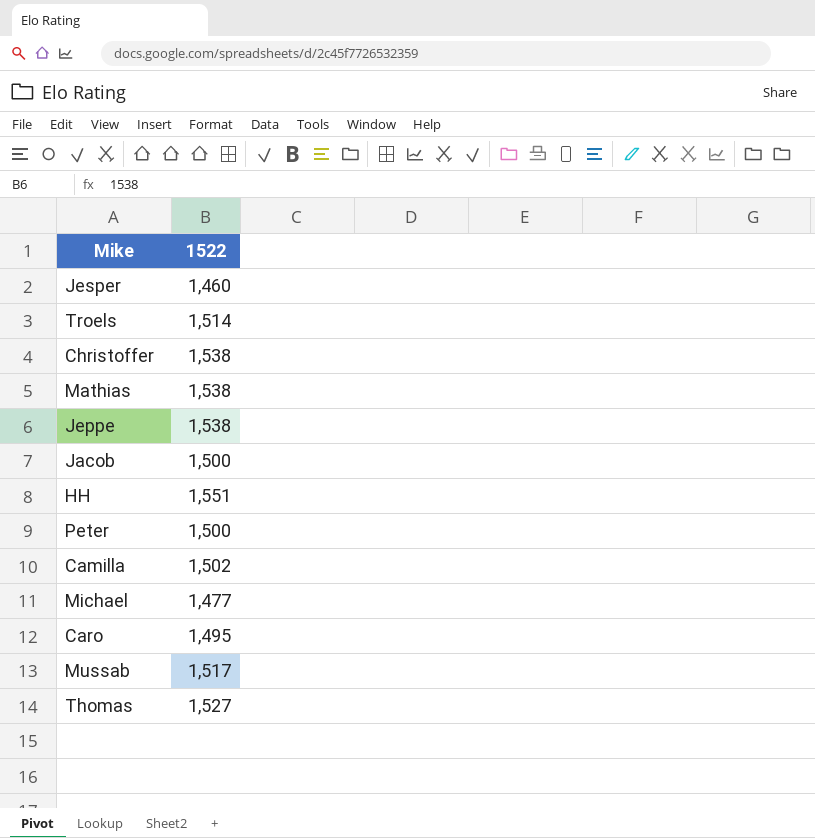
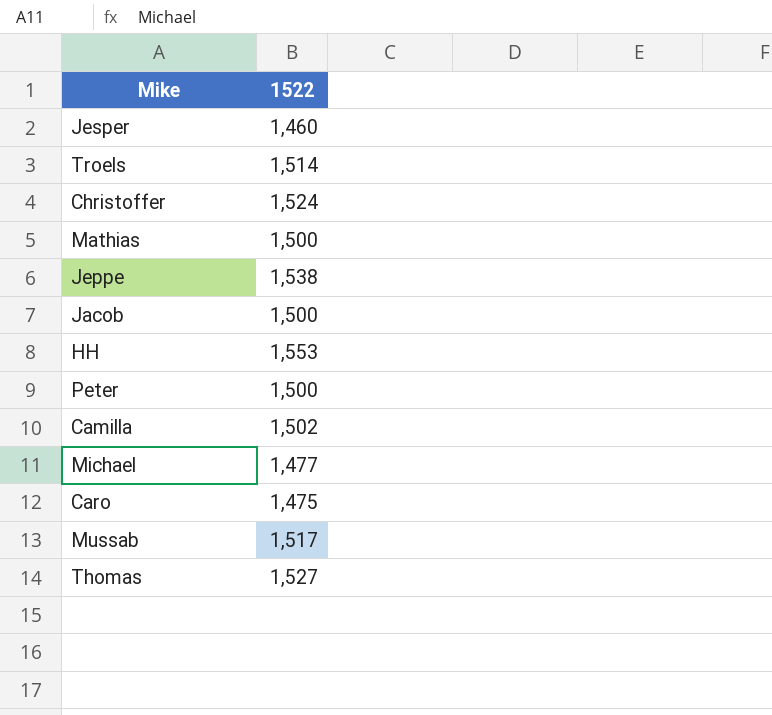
Christoffer | 1522: 1,538 -> 1,524
Mathias | 1522: 1,538 -> 1,500
HH | 1522: 1,551 -> 1,553
Caro | 1522: 1,495 -> 1,475

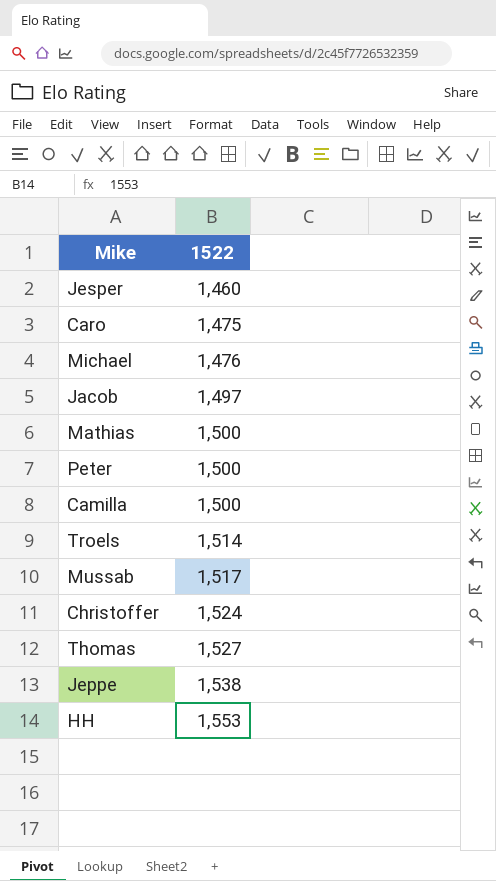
row order: none -> 1522 ascending
Michael | 1522: 1,477 -> 1,476
Jacob | 1522: 1,500 -> 1,497
Camilla | 1522: 1,502 -> 1,500

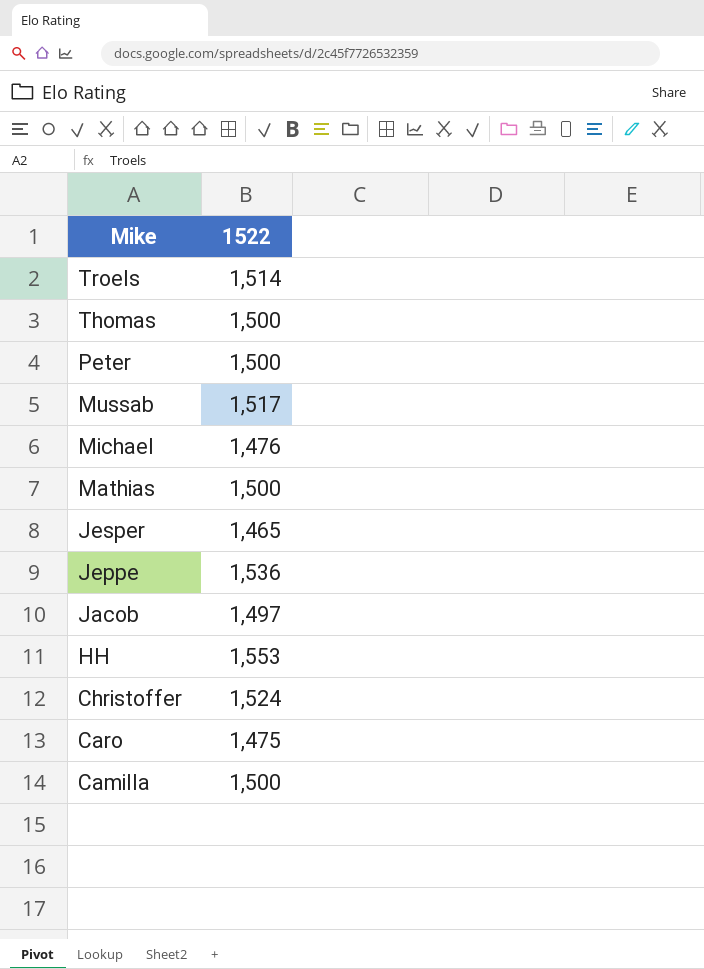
row order: 1522 ascending -> Mike descending
Thomas | 1522: 1,527 -> 1,500
Jesper | 1522: 1,460 -> 1,465
Jeppe | 1522: 1,538 -> 1,536

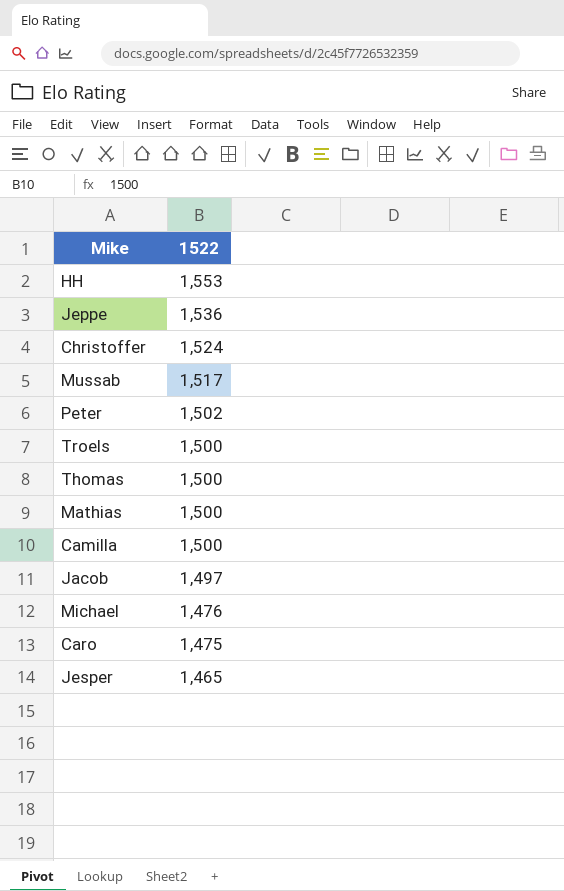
row order: Mike descending -> 1522 descending
Peter | 1522: 1,500 -> 1,502
Troels | 1522: 1,514 -> 1,500

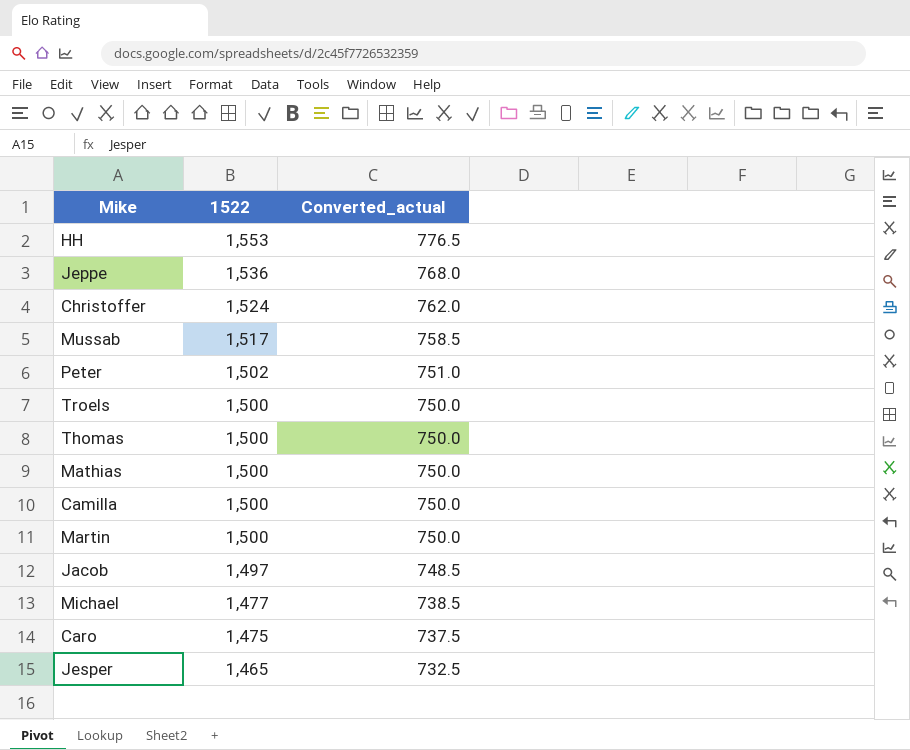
column Converted_actual | formula: none -> [1522] * 0.5
row Martin: none -> 1,500 | 750.0
Michael | 1522: 1,476 -> 1,477

